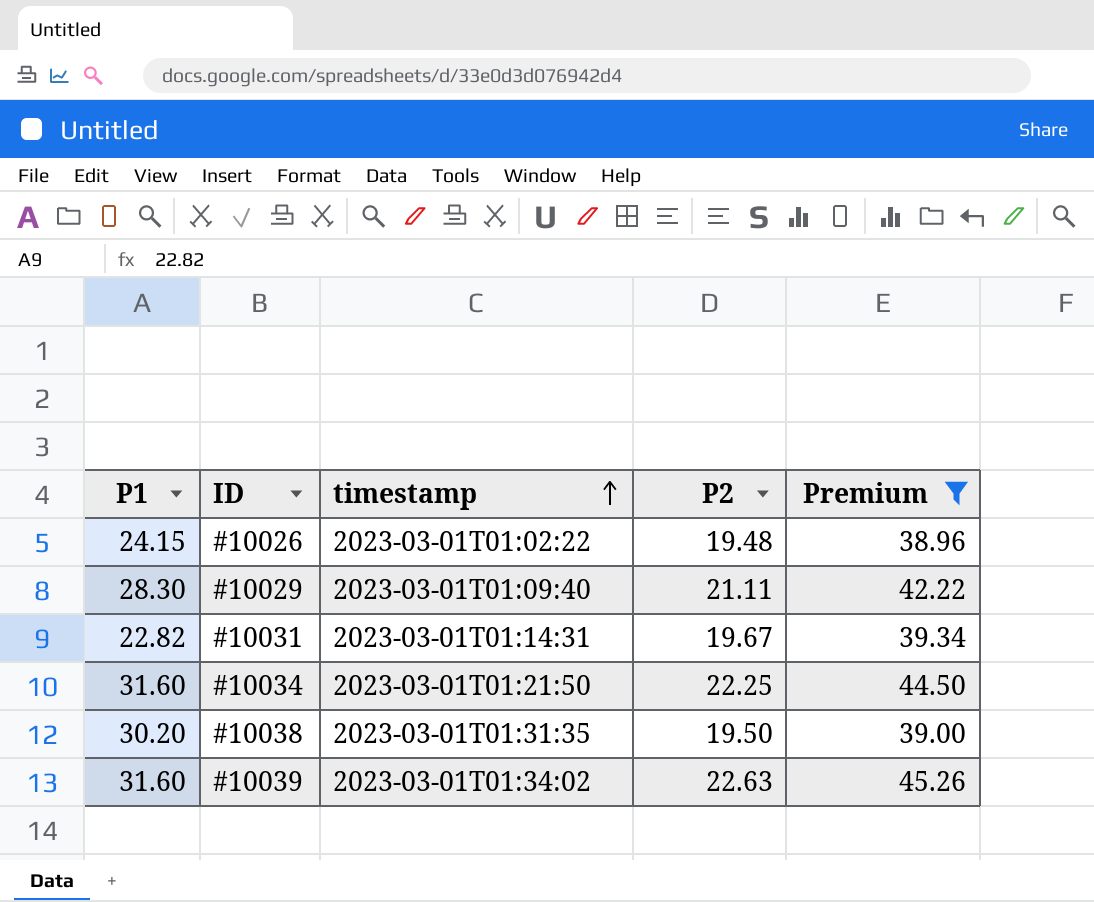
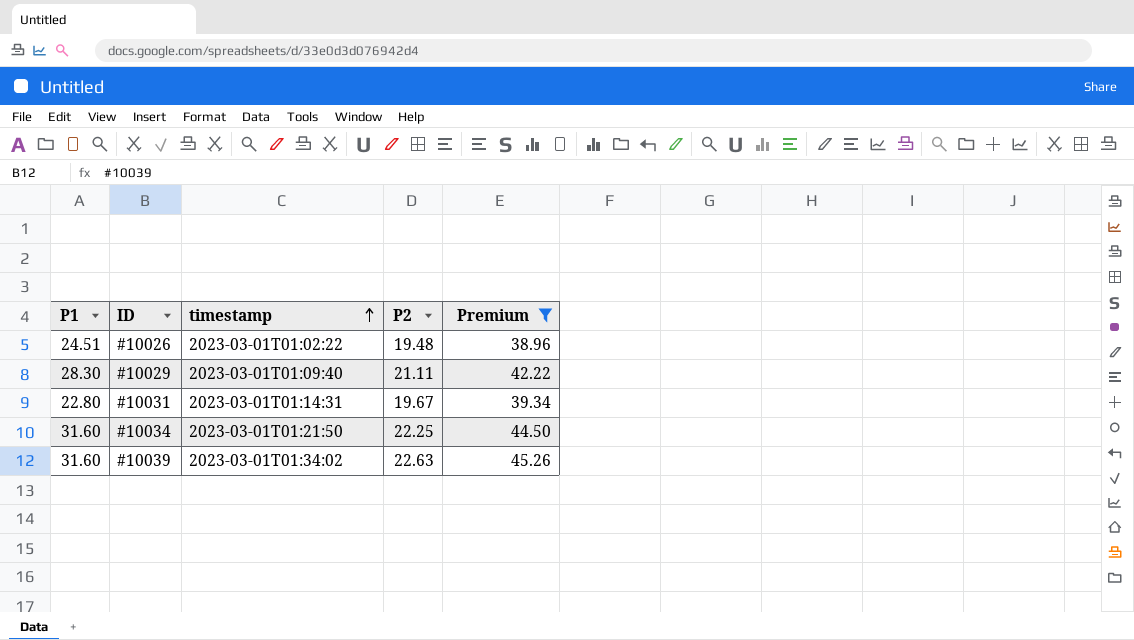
row #10038: 30.20 | 2023-03-01T01:31:35 | 19.50 | 39.00 -> none
#10026 | P1: 24.15 -> 24.51
#10031 | P1: 22.82 -> 22.80

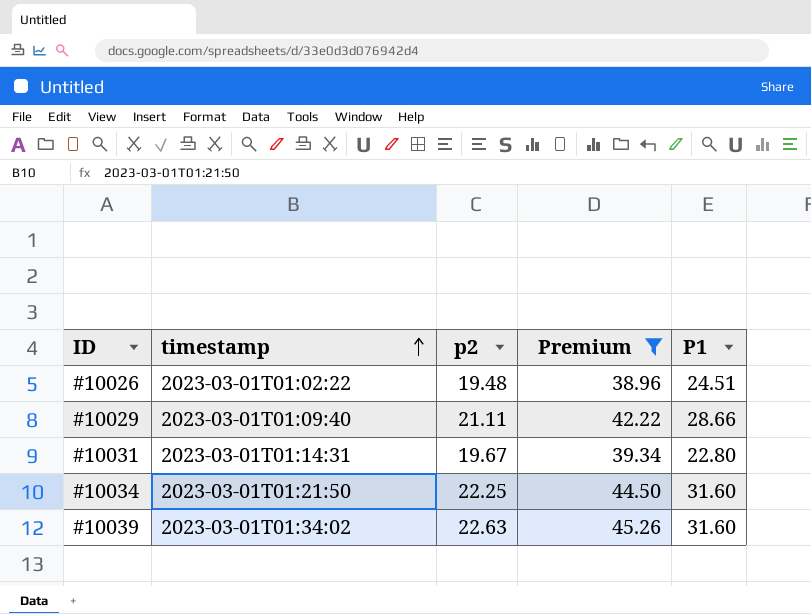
column name: P2 -> p2
column P1 | position: 1 -> 5
#10029 | P1: 28.30 -> 28.66

